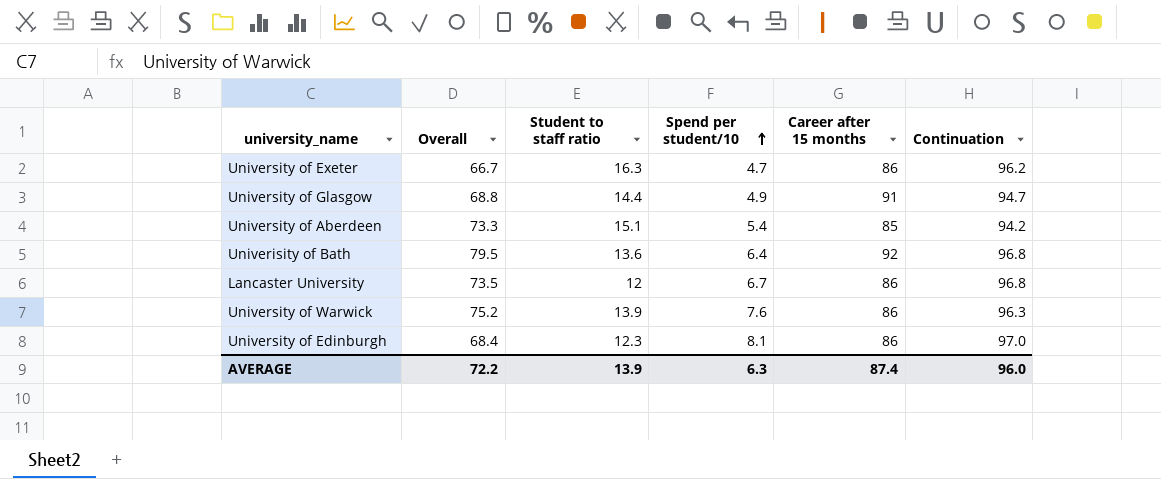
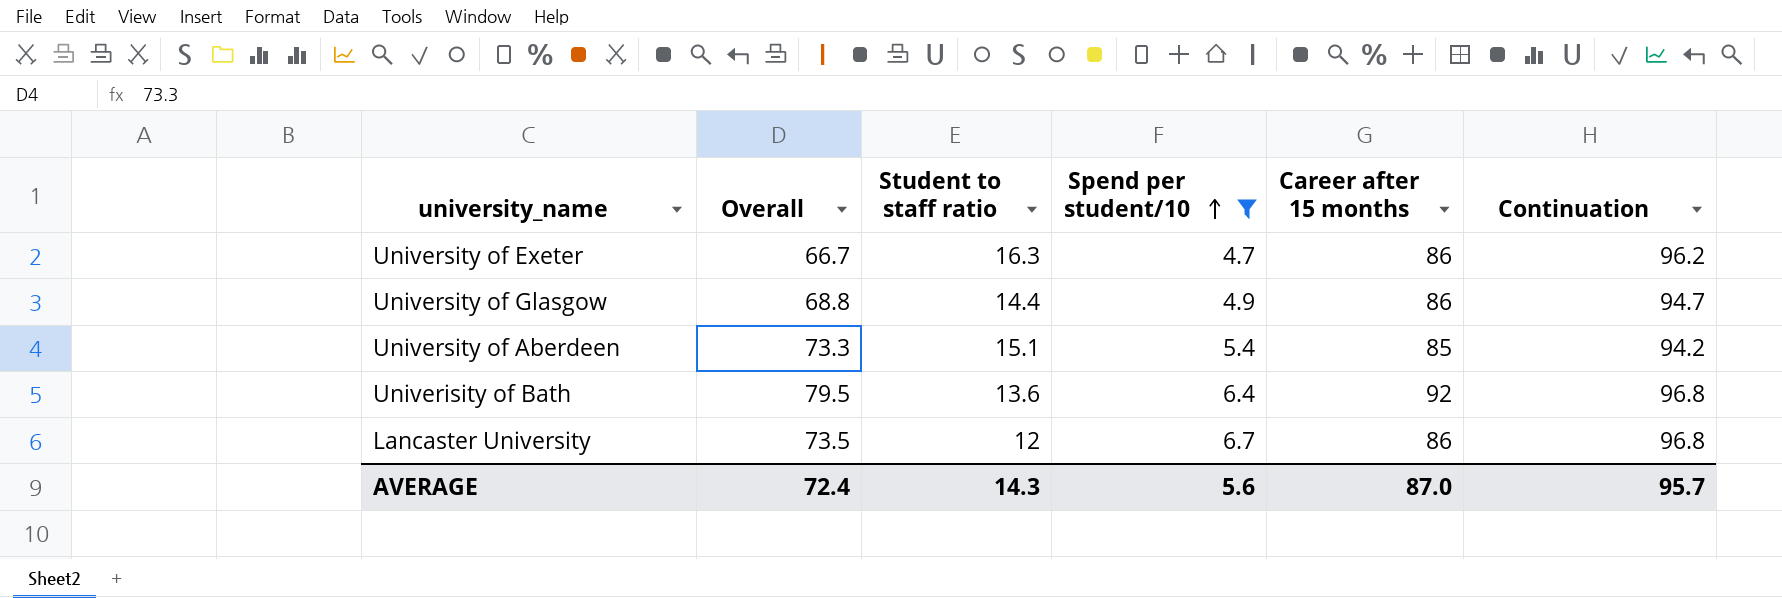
filter: none -> Spend per student/10 <= 6.7
University of Glasgow | Career after 15 months: 91 -> 86
AVERAGE | Overall: 72.2 -> 72.4
AVERAGE | Student to staff ratio: 13.9 -> 14.3
AVERAGE | Spend per student/10: 6.3 -> 5.6
AVERAGE | Career after 15 months: 87.4 -> 87.0
AVERAGE | Continuation: 96.0 -> 95.7

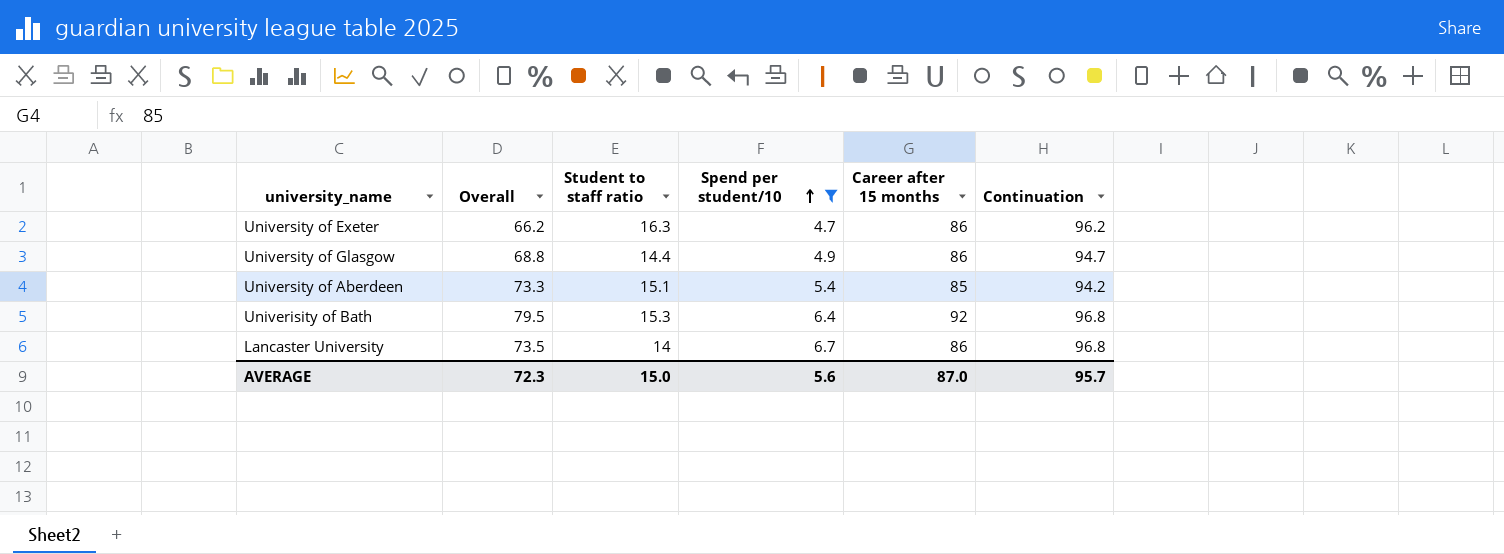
University of Exeter | Overall: 66.7 -> 66.2
Univerisity of Bath | Student to staff ratio: 13.6 -> 15.3
Lancaster University | Student to staff ratio: 12 -> 14
AVERAGE | Overall: 72.4 -> 72.3
AVERAGE | Student to staff ratio: 14.3 -> 15.0

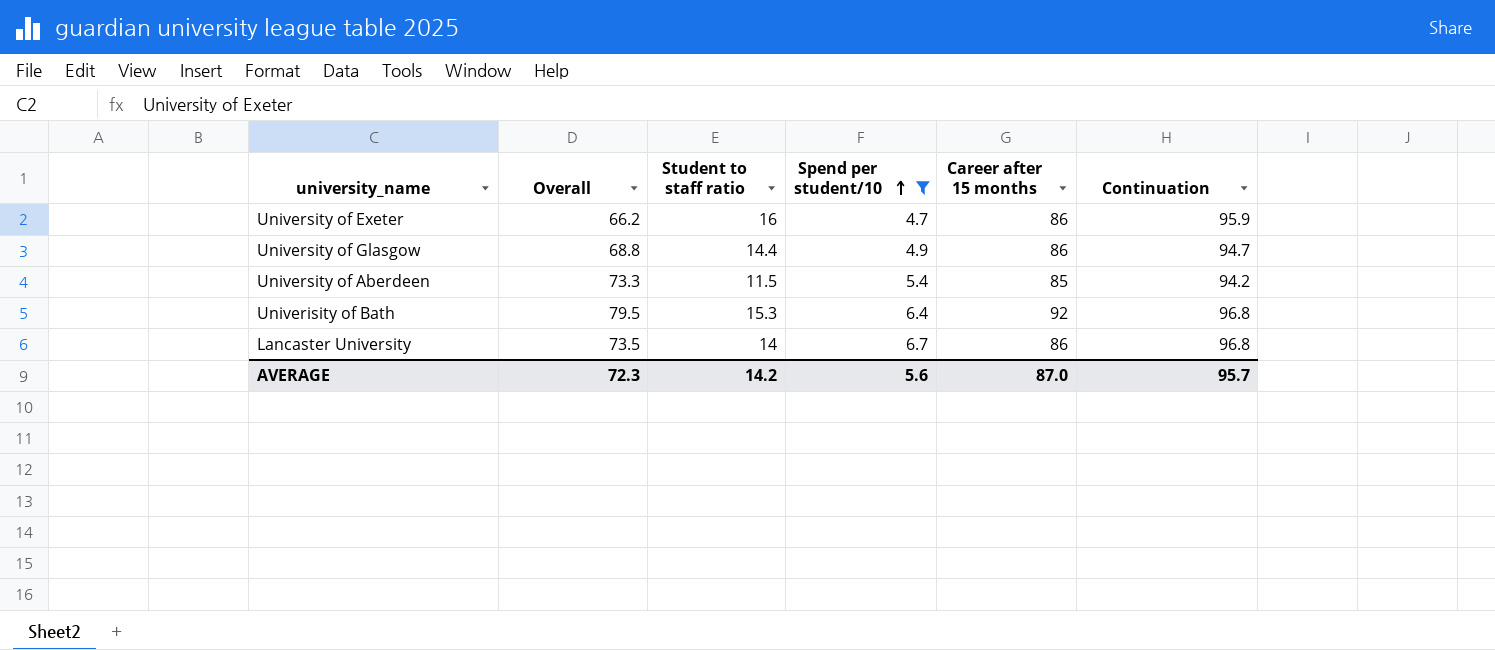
University of Exeter | Student to staff ratio: 16.3 -> 16
University of Exeter | Continuation: 96.2 -> 95.9
University of Aberdeen | Student to staff ratio: 15.1 -> 11.5
AVERAGE | Student to staff ratio: 15.0 -> 14.2

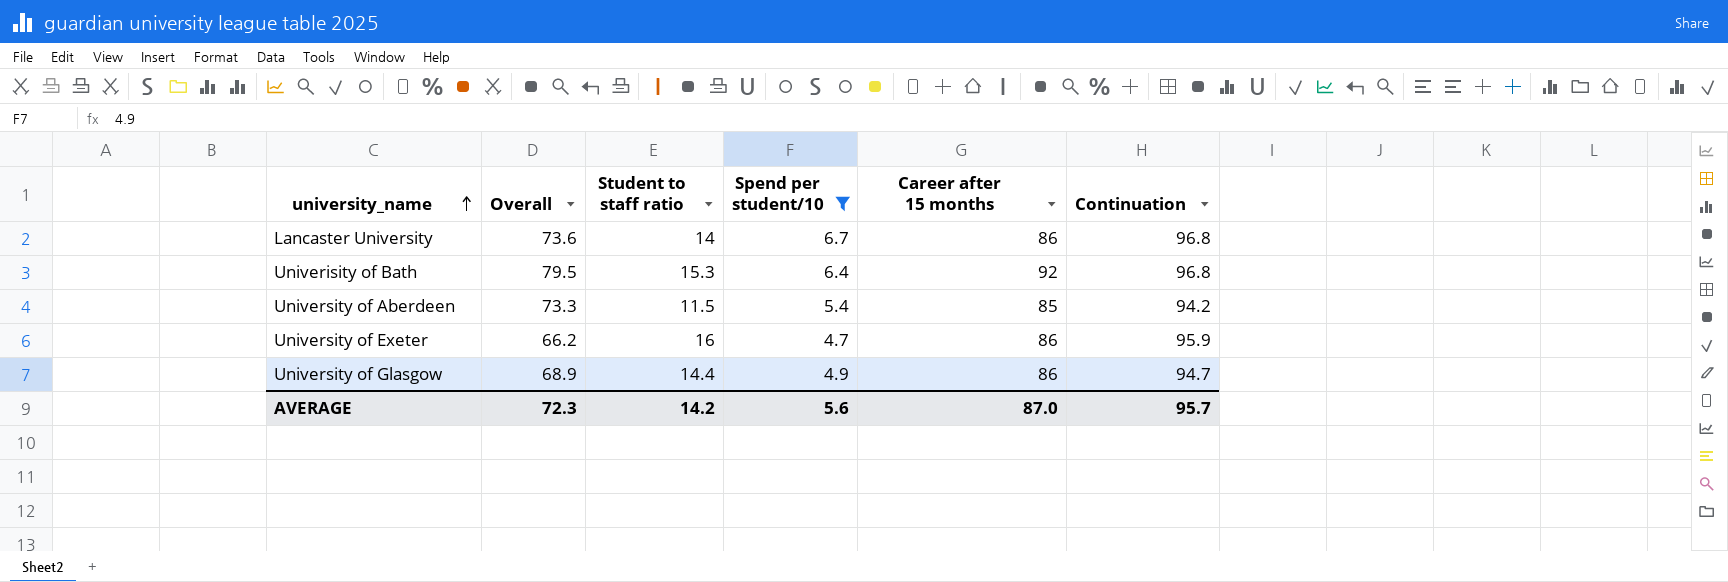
row order: Spend per student/10 ascending -> university_name ascending
Lancaster University | Overall: 73.5 -> 73.6
University of Glasgow | Overall: 68.8 -> 68.9

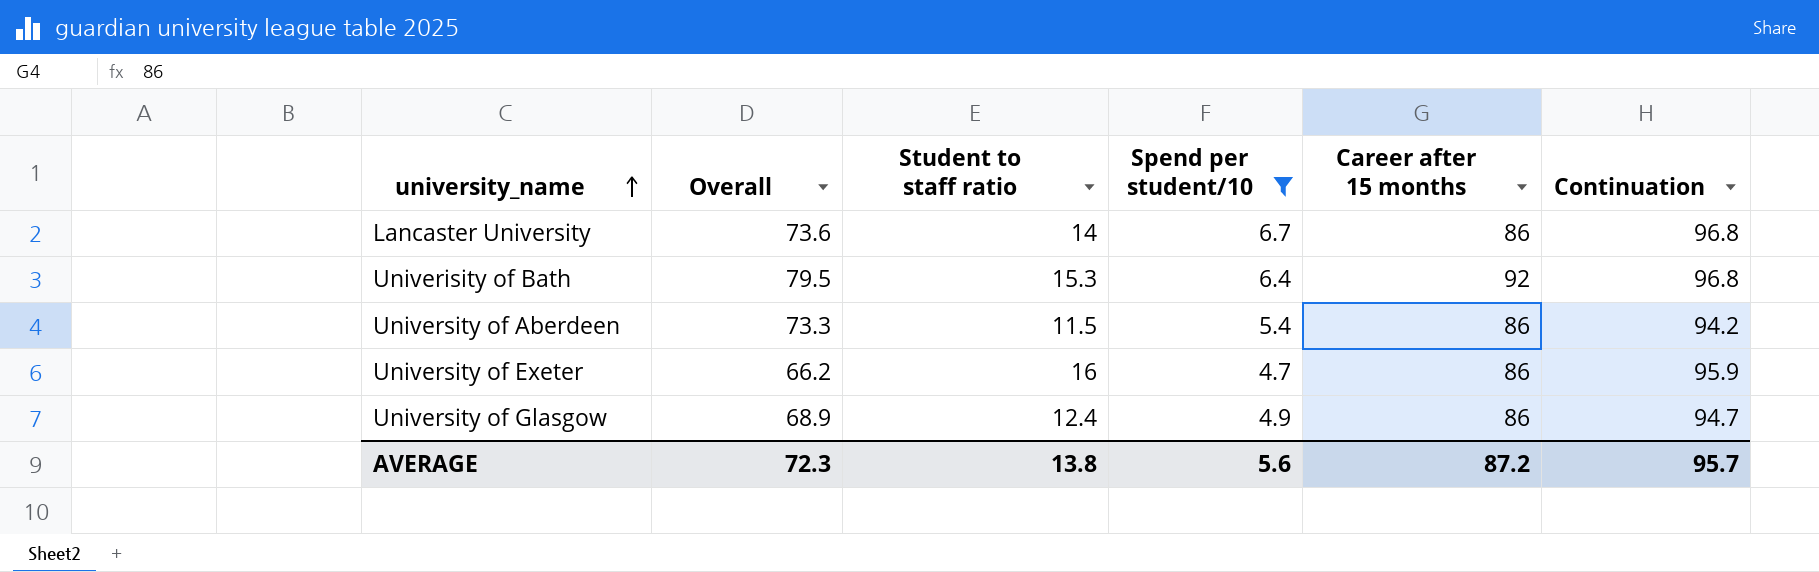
University of Aberdeen | Career after 15 months: 85 -> 86
University of Glasgow | Student to staff ratio: 14.4 -> 12.4
AVERAGE | Student to staff ratio: 14.2 -> 13.8
AVERAGE | Career after 15 months: 87.0 -> 87.2

